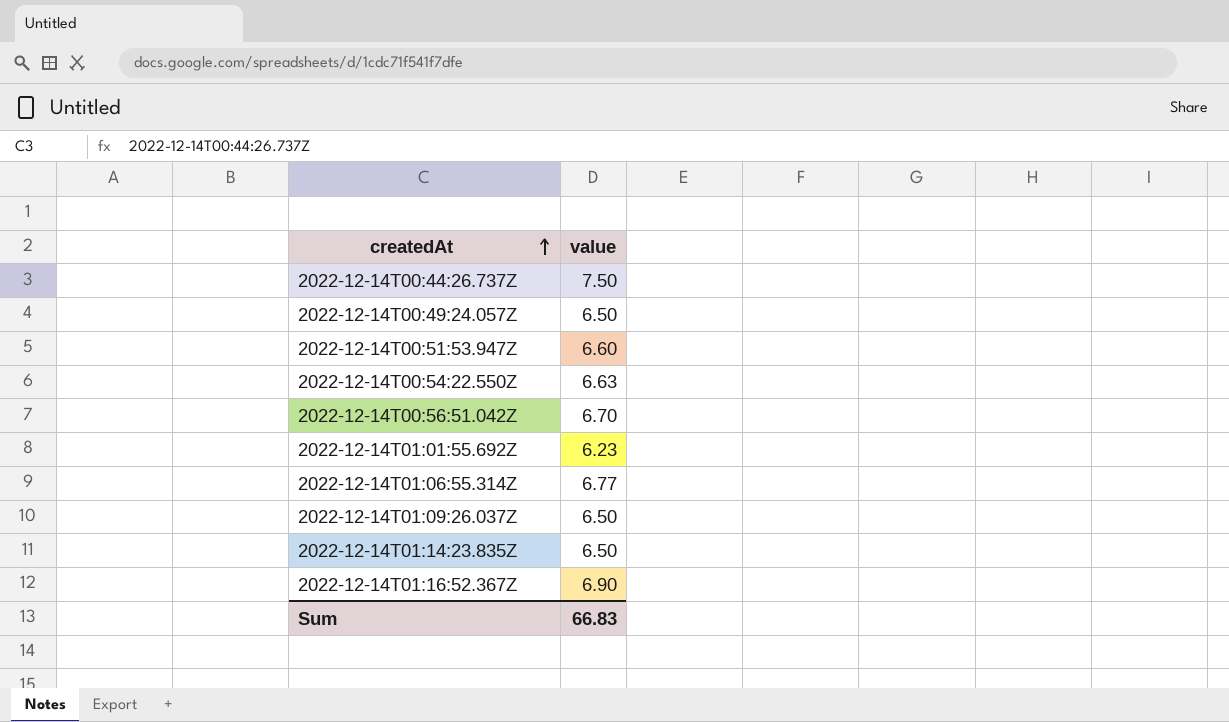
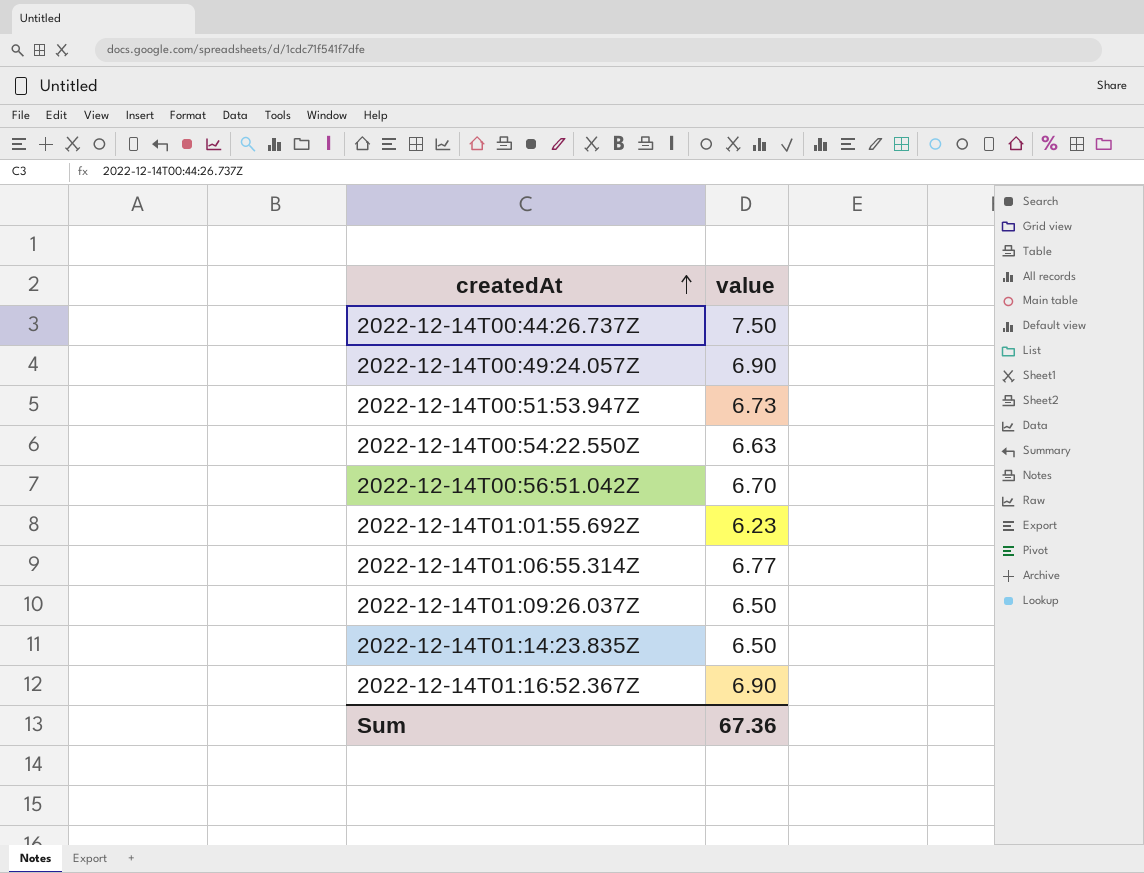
2022-12-14T00:49:24.057Z | value: 6.50 -> 6.90
2022-12-14T00:51:53.947Z | value: 6.60 -> 6.73
Sum | value: 66.83 -> 67.36

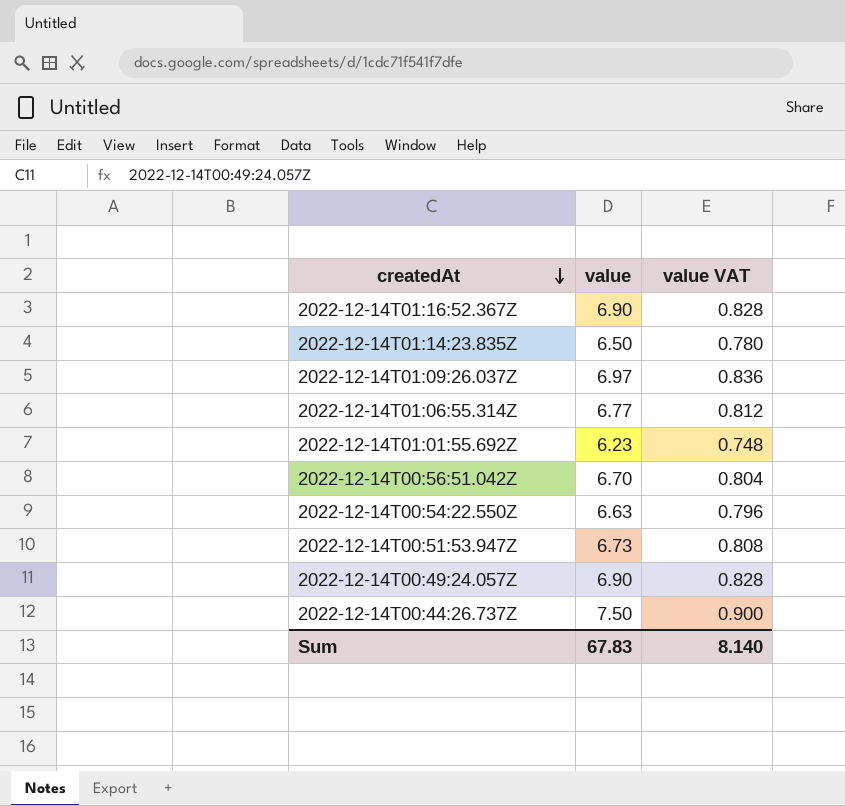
row order: createdAt ascending -> createdAt descending
column value VAT | formula: none -> [value] * 0.12
2022-12-14T01:09:26.037Z | value: 6.50 -> 6.97
Sum | value: 67.36 -> 67.83

